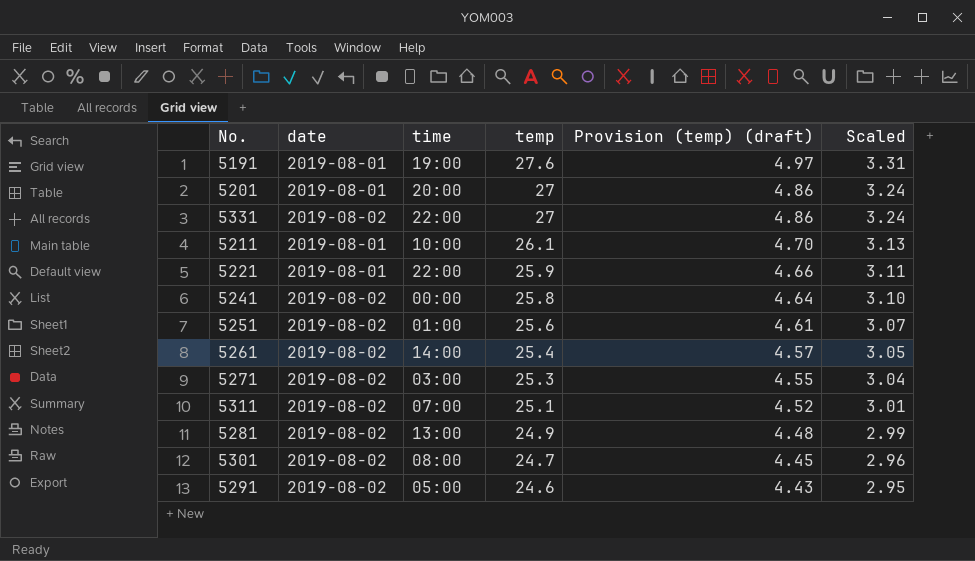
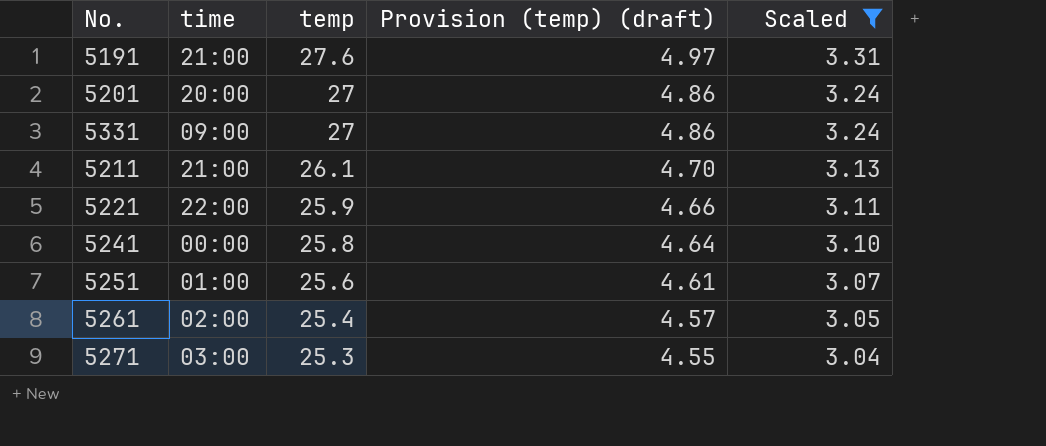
filter: none -> Scaled >= 3.04
column date | position: 2 -> none
5191 | time: 19:00 -> 21:00
5331 | time: 22:00 -> 09:00
5211 | time: 10:00 -> 21:00
5261 | time: 14:00 -> 02:00

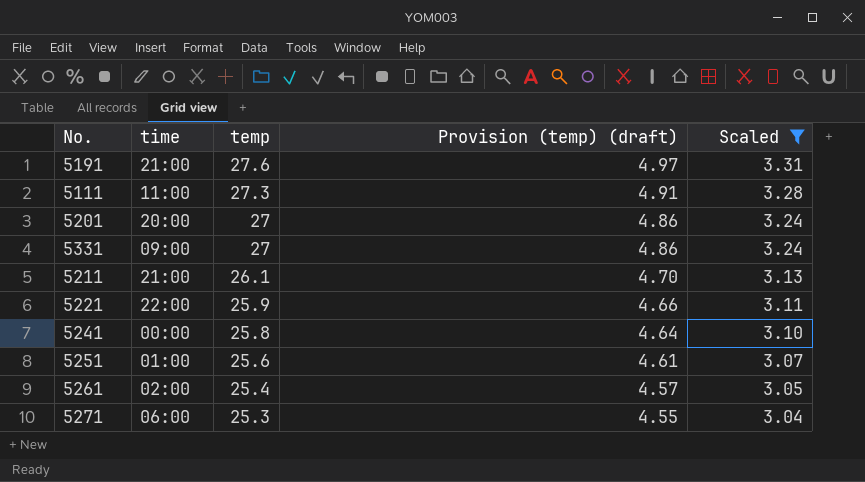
row 5111: none -> 11:00 | 27.3 | 4.91 | 3.28
5271 | time: 03:00 -> 06:00

